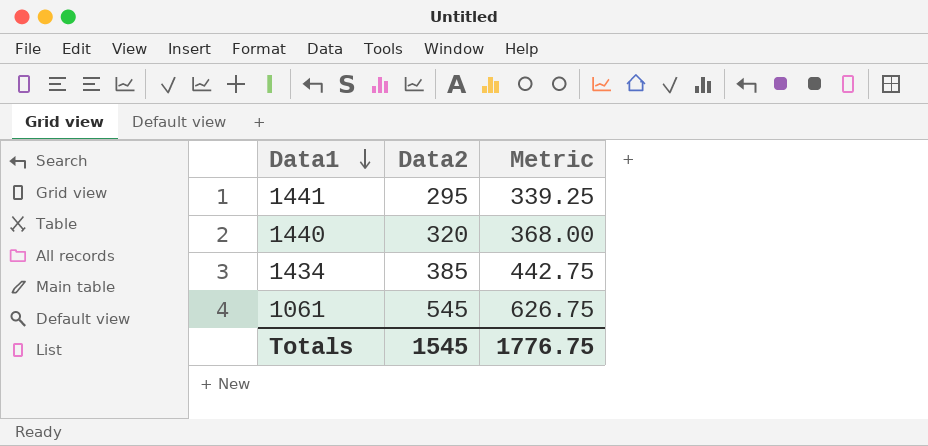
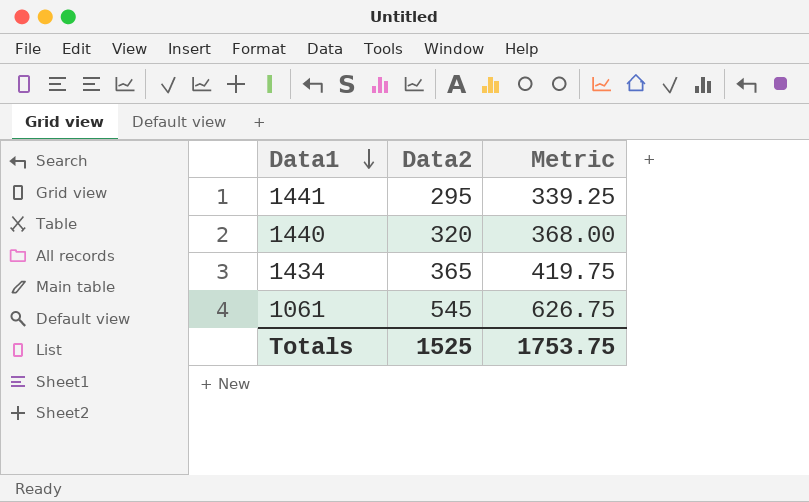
1434 | Data2: 385 -> 365
1434 | Metric: 442.75 -> 419.75
Totals | Data2: 1545 -> 1525
Totals | Metric: 1776.75 -> 1753.75

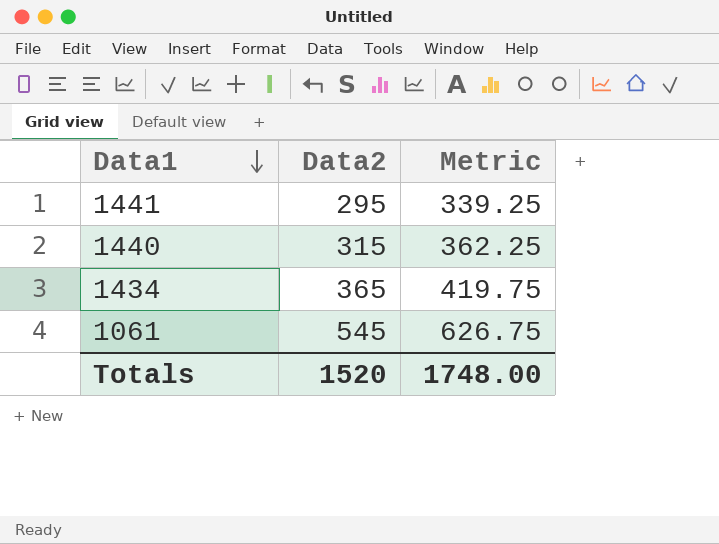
1440 | Data2: 320 -> 315
1440 | Metric: 368.00 -> 362.25
Totals | Data2: 1525 -> 1520
Totals | Metric: 1753.75 -> 1748.00

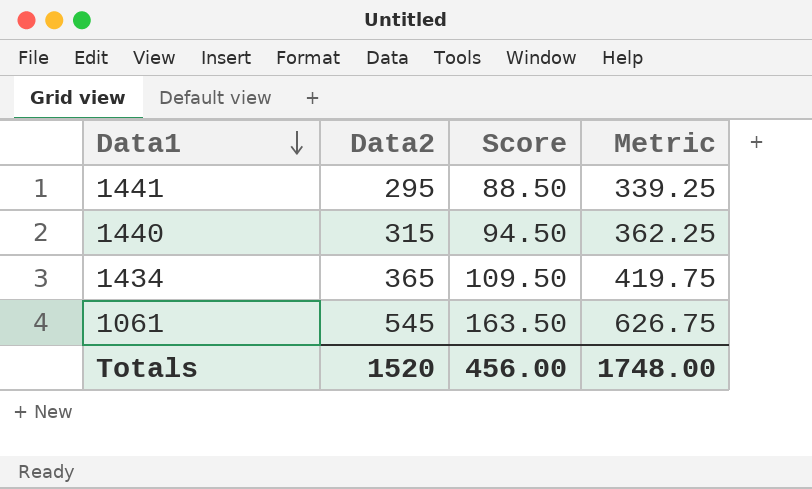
column Score | formula: none -> [Data2] * 0.3

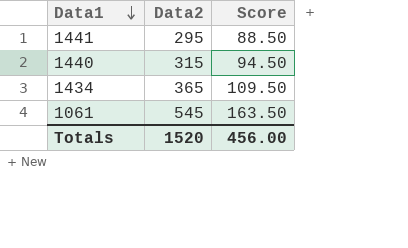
column Metric | formula: [Data2] * 1.15 -> none

